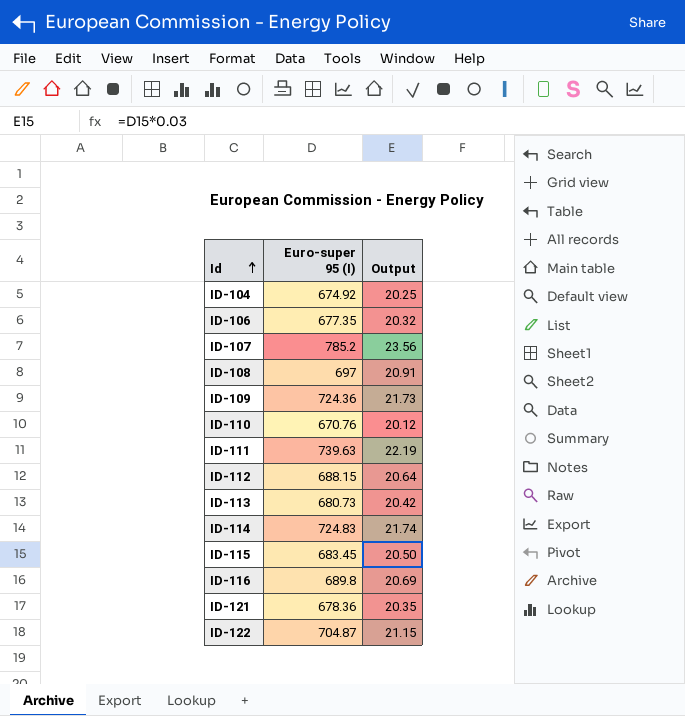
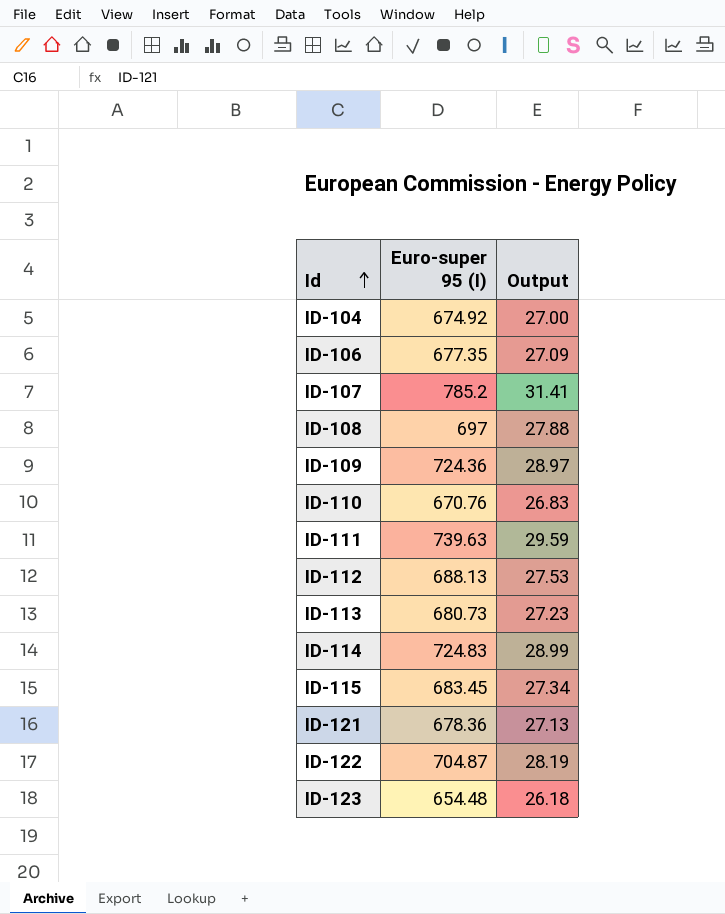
column Output | formula: [Euro-super 95 (I)] * 0.03 -> [Euro-super 95 (I)] * 0.04
row ID-116: 689.8 | 20.69 -> none
ID-112 | Euro-super 95 (I): 688.15 -> 688.13
row ID-123: none -> 654.48 | 26.18

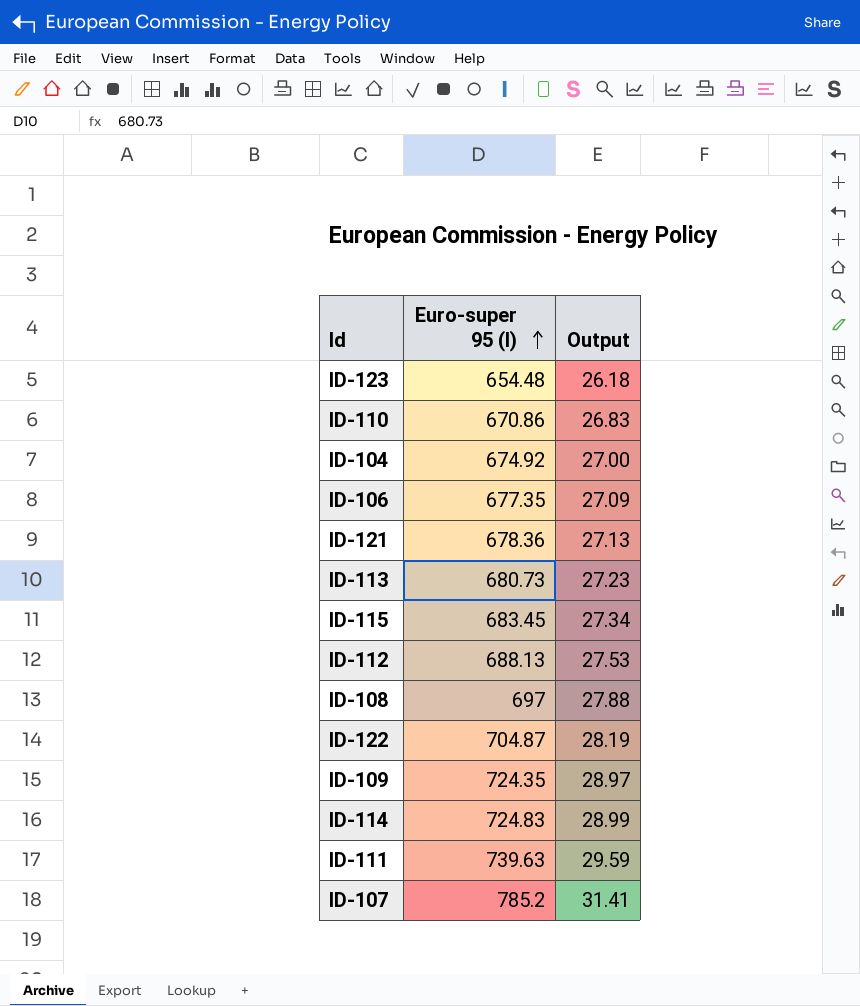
row order: Id ascending -> Euro-super 95 (I) ascending
ID-110 | Euro-super 95 (I): 670.76 -> 670.86
ID-109 | Euro-super 95 (I): 724.36 -> 724.35

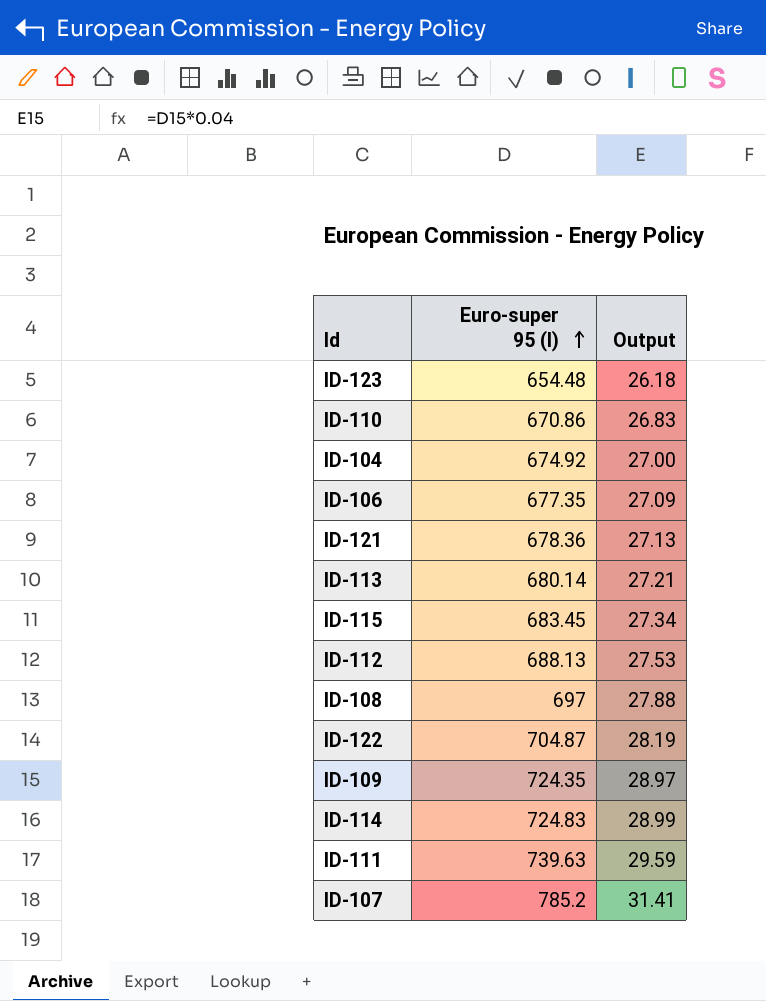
ID-113 | Euro-super 95 (I): 680.73 -> 680.14
ID-113 | Output: 27.23 -> 27.21

